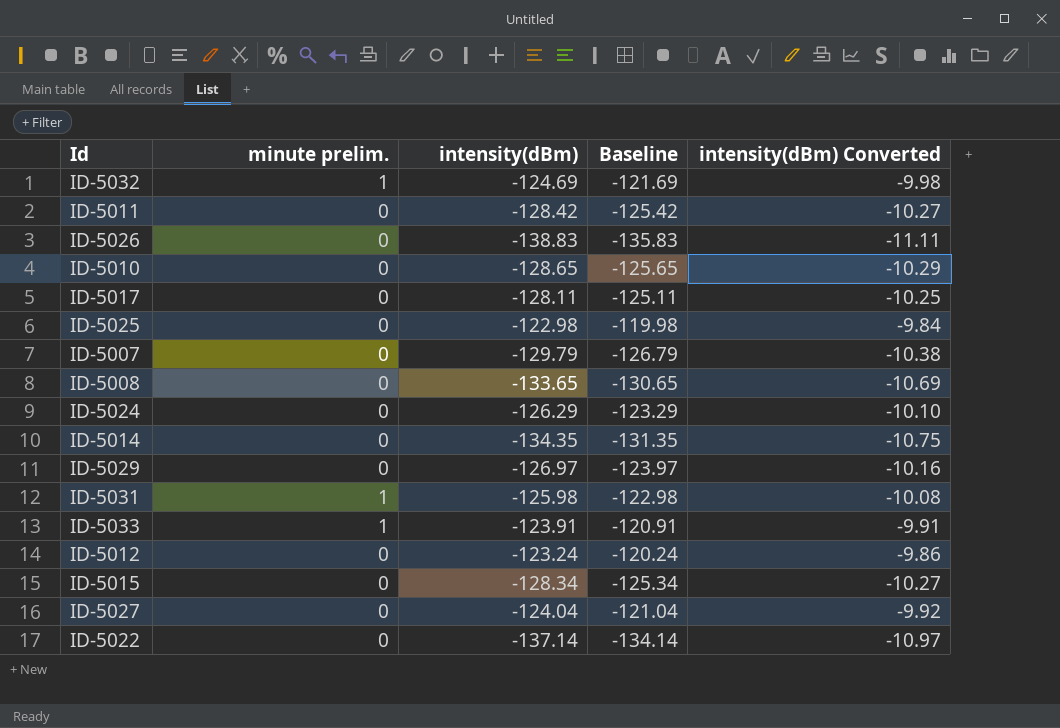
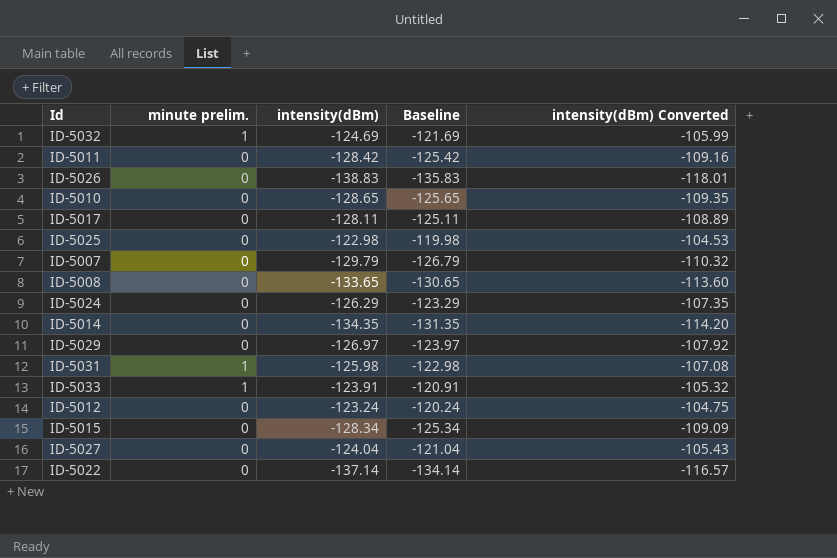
column intensity(dBm) Converted | formula: [intensity(dBm)] * 0.08 -> [intensity(dBm)] * 0.85

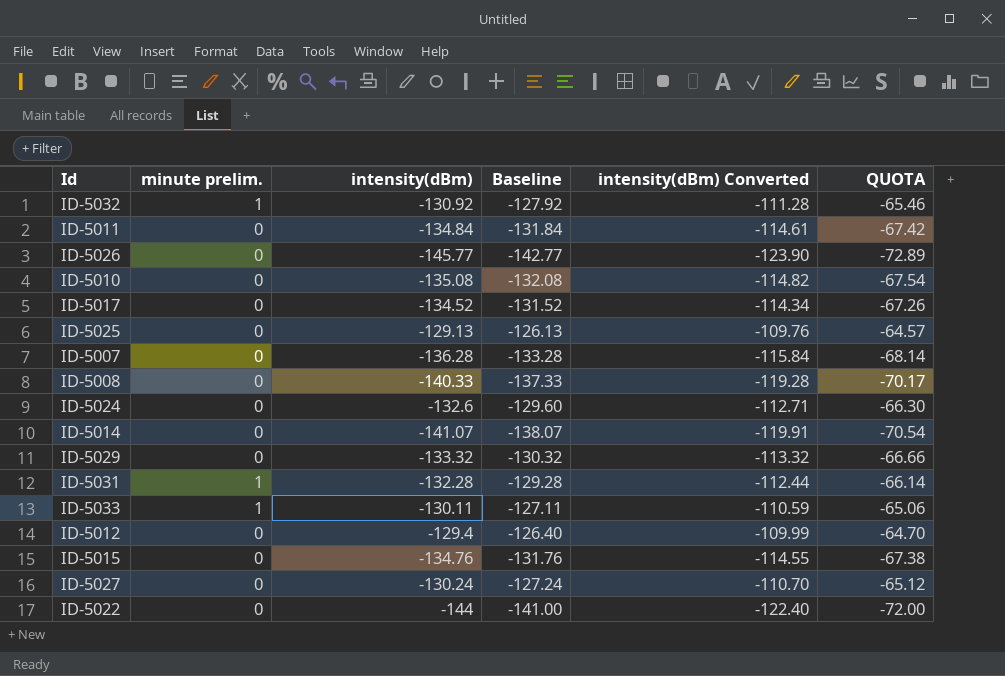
column QUOTA | formula: none -> [intensity(dBm)] * 0.5
ID-5032 | intensity(dBm): -124.69 -> -130.92
ID-5032 | Baseline: -121.69 -> -127.92
ID-5032 | intensity(dBm) Converted: -105.99 -> -111.28
ID-5011 | intensity(dBm): -128.42 -> -134.84
ID-5011 | Baseline: -125.42 -> -131.84
ID-5011 | intensity(dBm) Converted: -109.16 -> -114.61
ID-5026 | intensity(dBm): -138.83 -> -145.77
ID-5026 | Baseline: -135.83 -> -142.77
ID-5026 | intensity(dBm) Converted: -118.01 -> -123.90
ID-5010 | intensity(dBm): -128.65 -> -135.08
ID-5010 | Baseline: -125.65 -> -132.08
ID-5010 | intensity(dBm) Converted: -109.35 -> -114.82
ID-5017 | intensity(dBm): -128.11 -> -134.52
ID-5017 | Baseline: -125.11 -> -131.52
ID-5017 | intensity(dBm) Converted: -108.89 -> -114.34
ID-5025 | intensity(dBm): -122.98 -> -129.13
ID-5025 | Baseline: -119.98 -> -126.13
ID-5025 | intensity(dBm) Converted: -104.53 -> -109.76
ID-5007 | intensity(dBm): -129.79 -> -136.28
ID-5007 | Baseline: -126.79 -> -133.28
ID-5007 | intensity(dBm) Converted: -110.32 -> -115.84
ID-5008 | intensity(dBm): -133.65 -> -140.33
ID-5008 | Baseline: -130.65 -> -137.33
ID-5008 | intensity(dBm) Converted: -113.60 -> -119.28
ID-5024 | intensity(dBm): -126.29 -> -132.6
ID-5024 | Baseline: -123.29 -> -129.60
ID-5024 | intensity(dBm) Converted: -107.35 -> -112.71
ID-5014 | intensity(dBm): -134.35 -> -141.07
ID-5014 | Baseline: -131.35 -> -138.07
ID-5014 | intensity(dBm) Converted: -114.20 -> -119.91
ID-5029 | intensity(dBm): -126.97 -> -133.32
ID-5029 | Baseline: -123.97 -> -130.32
ID-5029 | intensity(dBm) Converted: -107.92 -> -113.32
ID-5031 | intensity(dBm): -125.98 -> -132.28
ID-5031 | Baseline: -122.98 -> -129.28
ID-5031 | intensity(dBm) Converted: -107.08 -> -112.44
ID-5033 | intensity(dBm): -123.91 -> -130.11
ID-5033 | Baseline: -120.91 -> -127.11
ID-5033 | intensity(dBm) Converted: -105.32 -> -110.59
ID-5012 | intensity(dBm): -123.24 -> -129.4
ID-5012 | Baseline: -120.24 -> -126.40
ID-5012 | intensity(dBm) Converted: -104.75 -> -109.99
ID-5015 | intensity(dBm): -128.34 -> -134.76
ID-5015 | Baseline: -125.34 -> -131.76
ID-5015 | intensity(dBm) Converted: -109.09 -> -114.55
ID-5027 | intensity(dBm): -124.04 -> -130.24
ID-5027 | Baseline: -121.04 -> -127.24
ID-5027 | intensity(dBm) Converted: -105.43 -> -110.70
ID-5022 | intensity(dBm): -137.14 -> -144
ID-5022 | Baseline: -134.14 -> -141.00
ID-5022 | intensity(dBm) Converted: -116.57 -> -122.40

